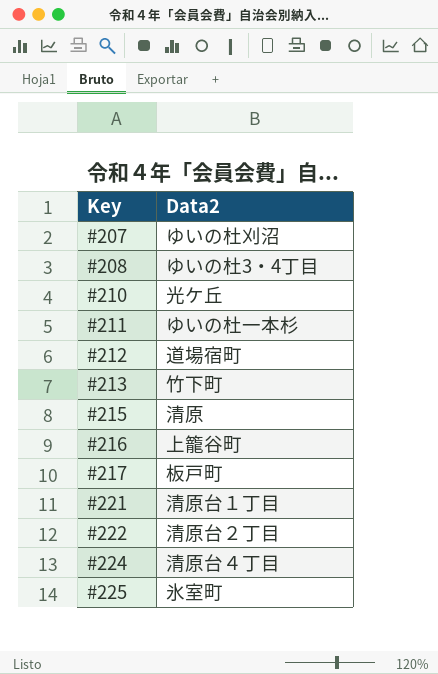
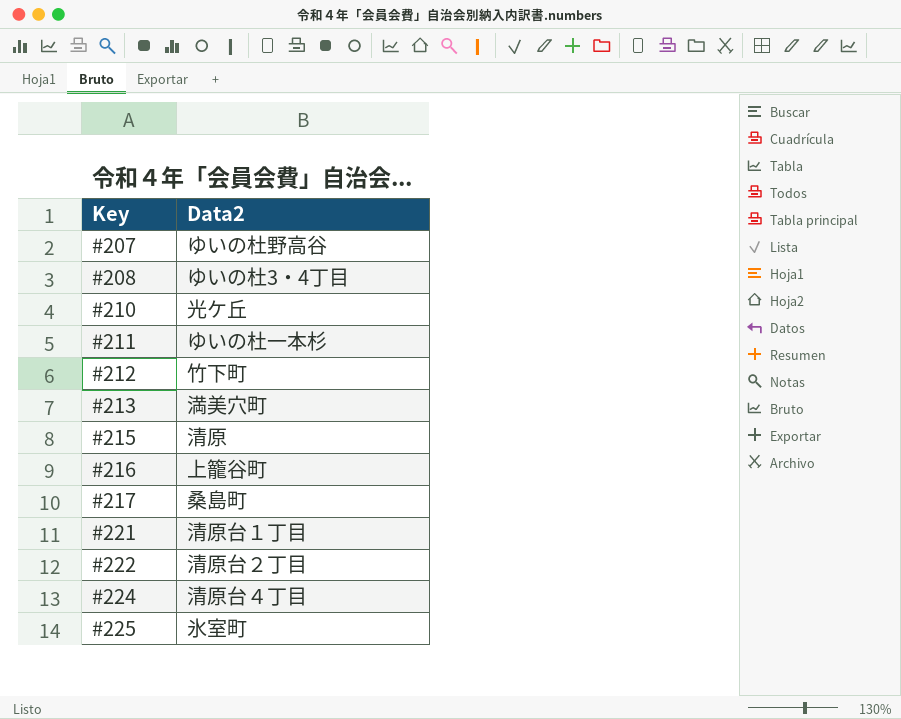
#207 | Data2: ゆいの杜刈沼 -> ゆいの杜野高谷
#212 | Data2: 道場宿町 -> 竹下町
#213 | Data2: 竹下町 -> 満美穴町
#217 | Data2: 板戸町 -> 桑島町

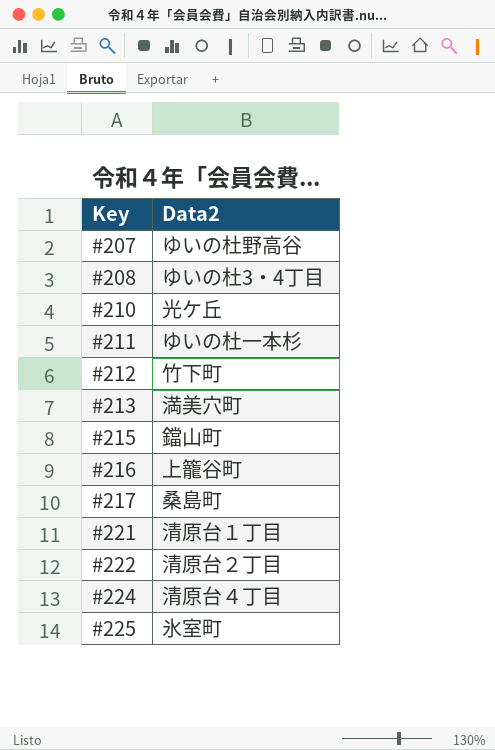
#215 | Data2: 清原 -> 鐺山町

